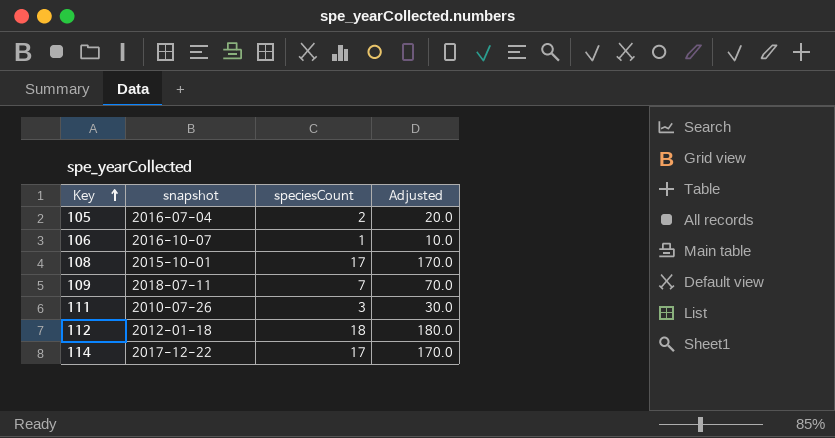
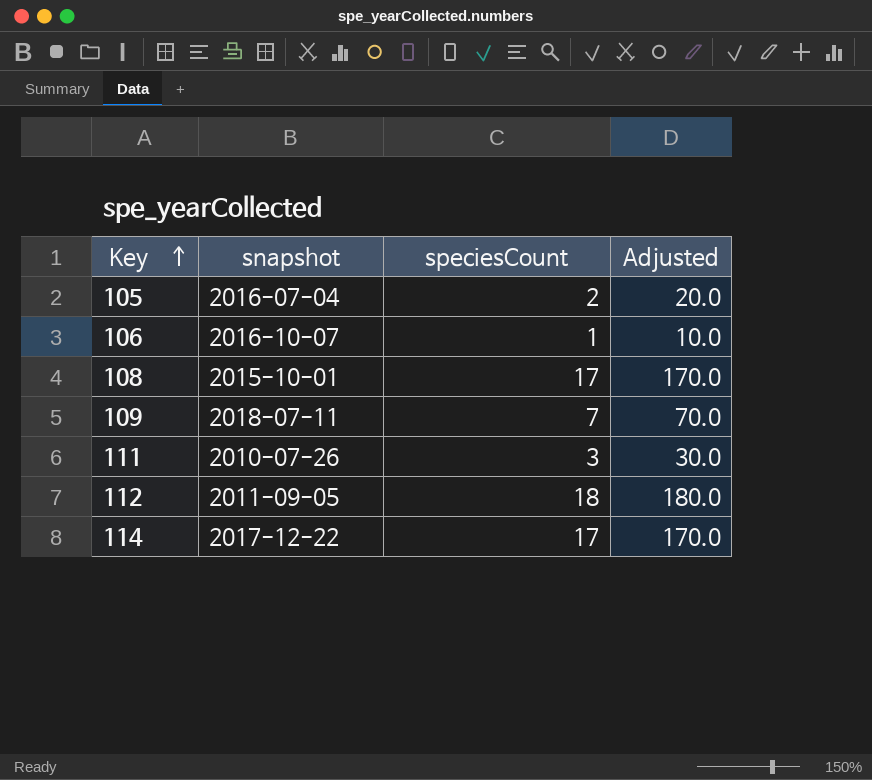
112 | snapshot: 2012-01-18 -> 2011-09-05

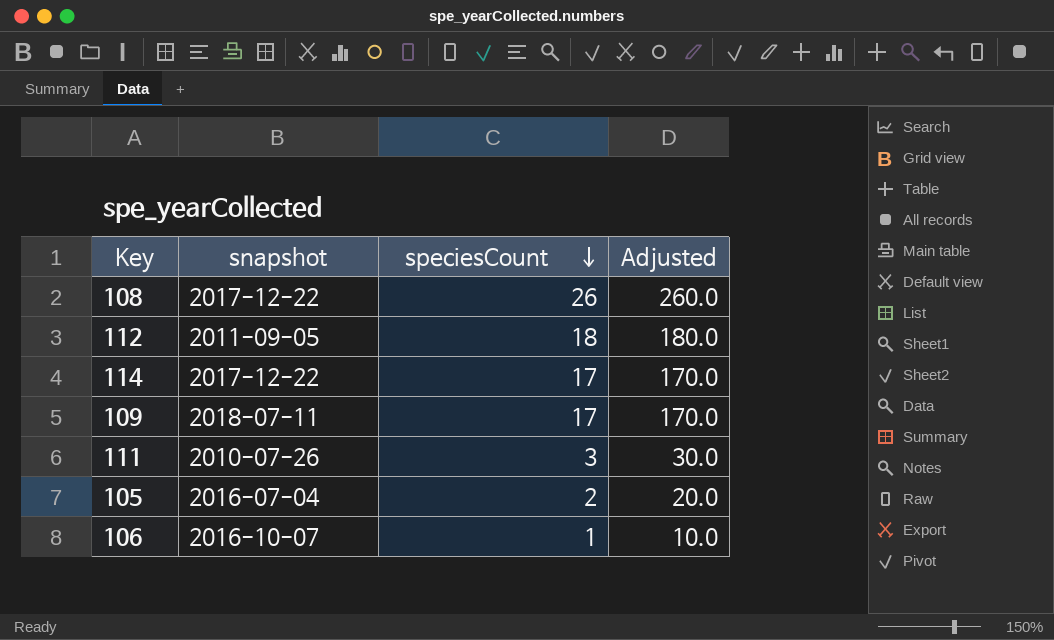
row order: Key ascending -> speciesCount descending
108 | snapshot: 2015-10-01 -> 2017-12-22
108 | speciesCount: 17 -> 26
108 | Adjusted: 170.0 -> 260.0
109 | speciesCount: 7 -> 17
109 | Adjusted: 70.0 -> 170.0

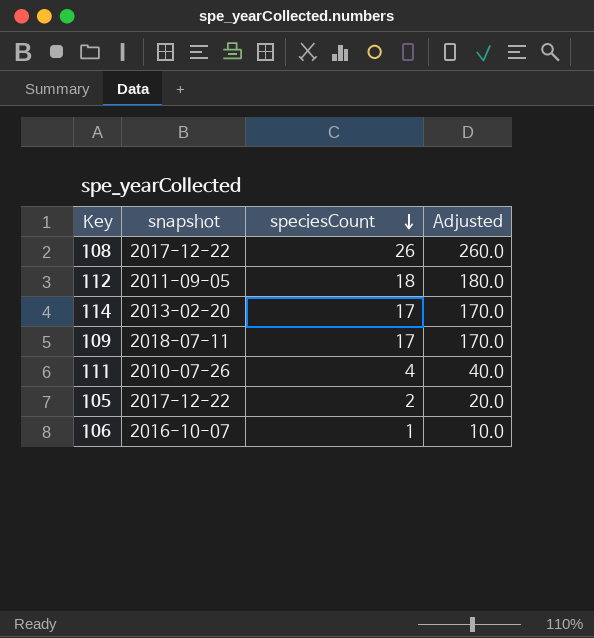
114 | snapshot: 2017-12-22 -> 2013-02-20
111 | speciesCount: 3 -> 4
111 | Adjusted: 30.0 -> 40.0
105 | snapshot: 2016-07-04 -> 2017-12-22

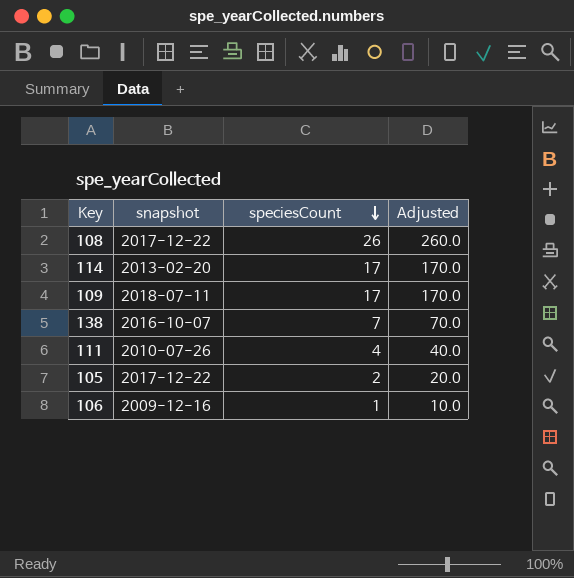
row 112: 2011-09-05 | 18 | 180.0 -> none
row 138: none -> 2016-10-07 | 7 | 70.0
106 | snapshot: 2016-10-07 -> 2009-12-16

